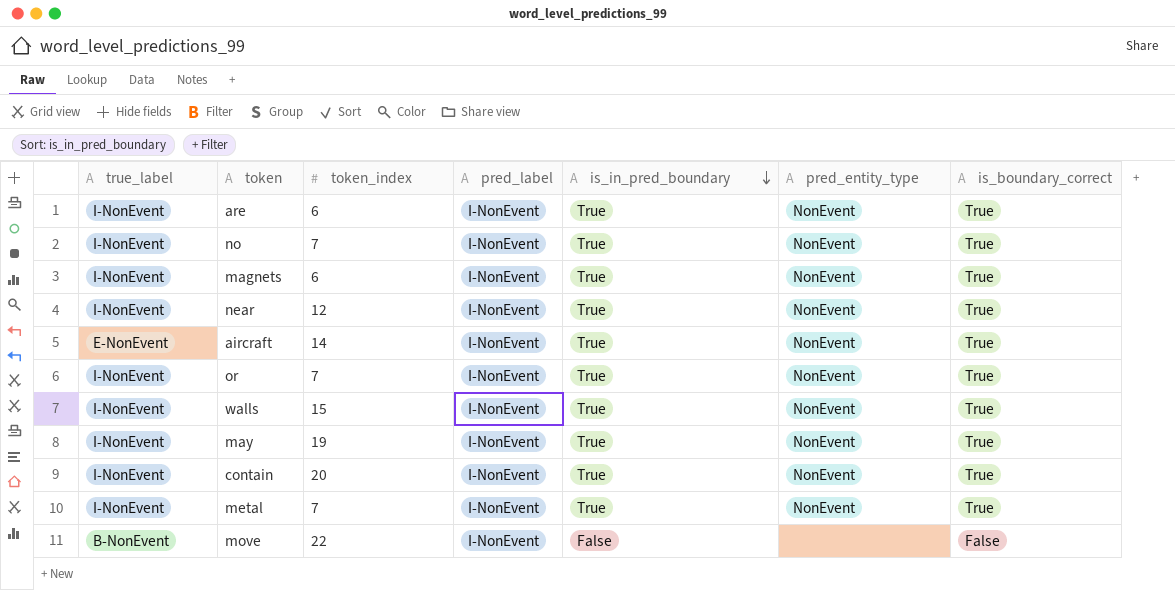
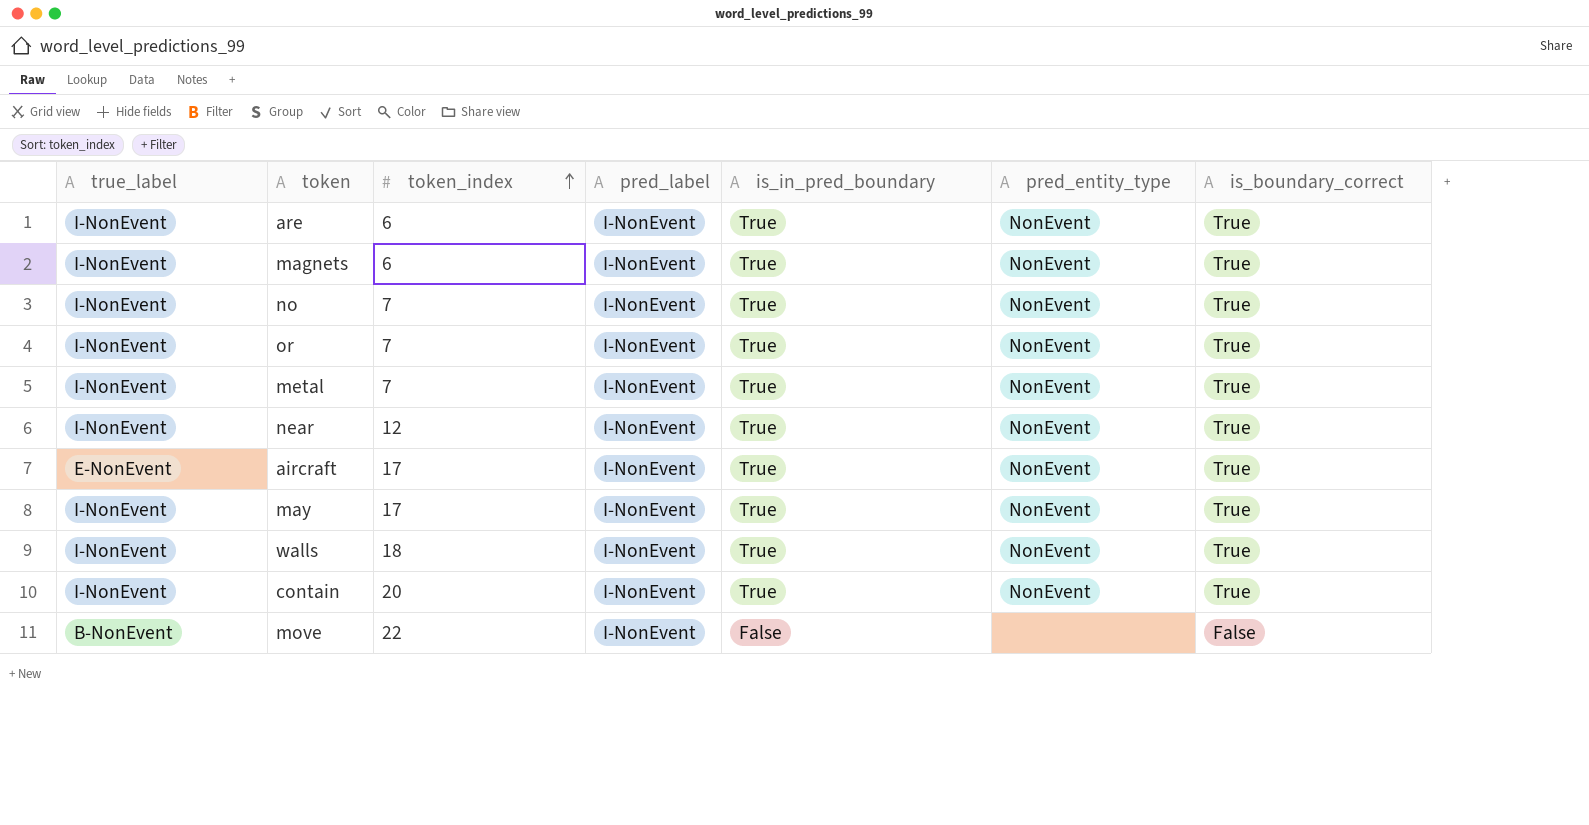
row order: is_in_pred_boundary descending -> token_index ascending
aircraft | token_index: 14 -> 17
may | token_index: 19 -> 17
walls | token_index: 15 -> 18

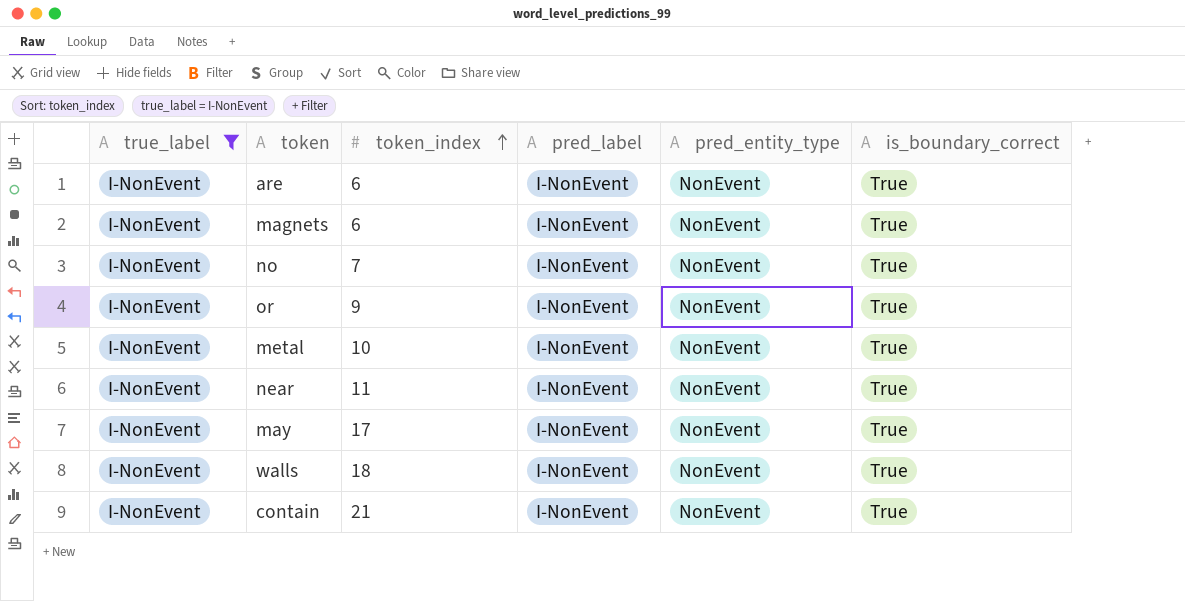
filter: none -> true_label = I-NonEvent
column is_in_pred_boundary | position: 5 -> none
or | token_index: 7 -> 9
metal | token_index: 7 -> 10
near | token_index: 12 -> 11
contain | token_index: 20 -> 21

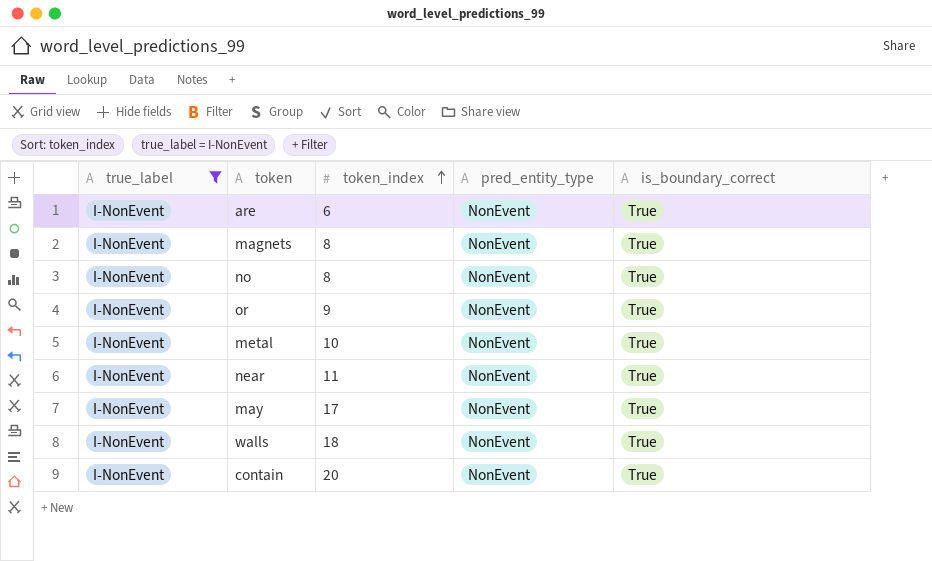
column pred_label | position: 4 -> none
magnets | token_index: 6 -> 8
no | token_index: 7 -> 8
contain | token_index: 21 -> 20

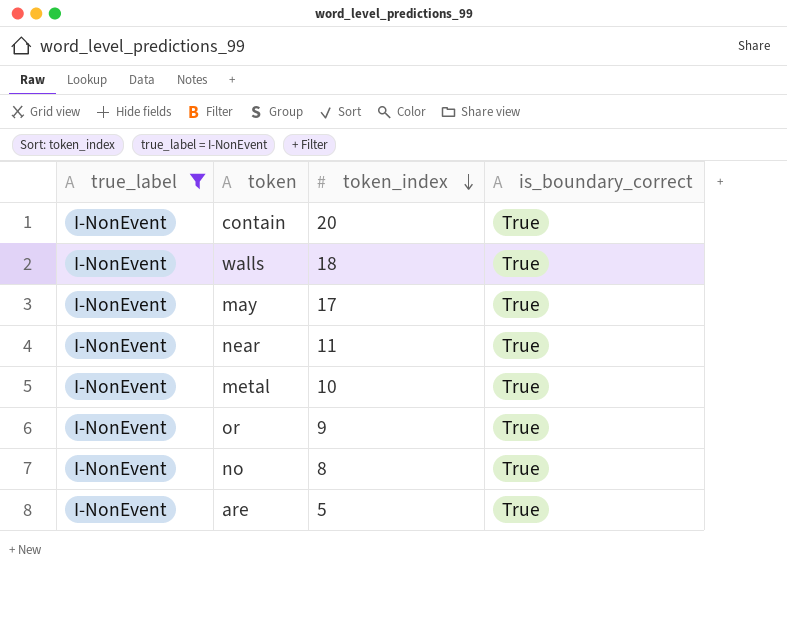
row order: token_index ascending -> token_index descending
column pred_entity_type | position: 4 -> none
row magnets: I-NonEvent | 8 | NonEvent | True -> none
are | token_index: 6 -> 5

